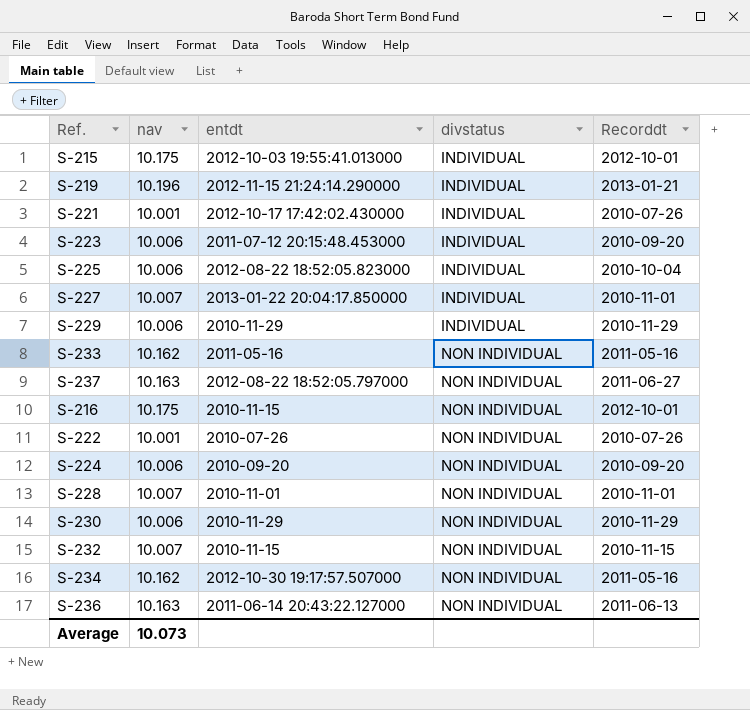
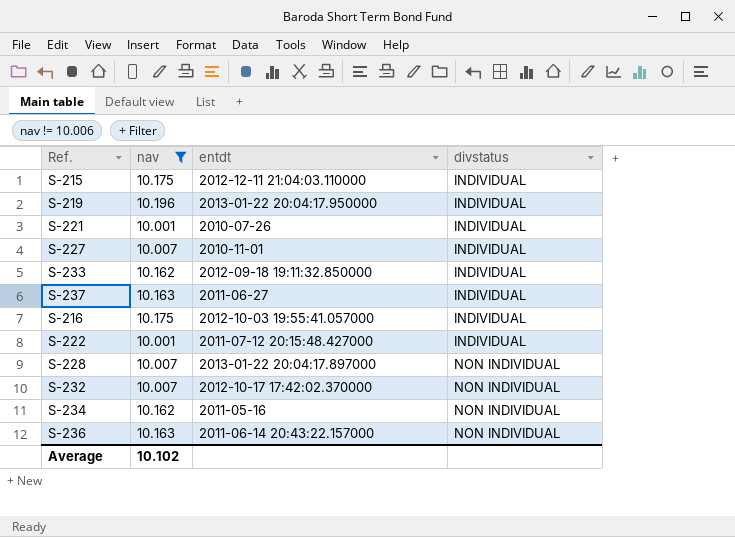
filter: none -> nav != 10.006
column Recorddt | position: 5 -> none
S-215 | entdt: 2012-10-03 19:55:41.013000 -> 2012-12-11 21:04:03.110000
S-219 | entdt: 2012-11-15 21:24:14.290000 -> 2013-01-22 20:04:17.950000
S-221 | entdt: 2012-10-17 17:42:02.430000 -> 2010-07-26
S-227 | entdt: 2013-01-22 20:04:17.850000 -> 2010-11-01
S-233 | entdt: 2011-05-16 -> 2012-09-18 19:11:32.850000
S-233 | divstatus: NON INDIVIDUAL -> INDIVIDUAL
S-237 | entdt: 2012-08-22 18:52:05.797000 -> 2011-06-27
S-237 | divstatus: NON INDIVIDUAL -> INDIVIDUAL
S-216 | entdt: 2010-11-15 -> 2012-10-03 19:55:41.057000
S-216 | divstatus: NON INDIVIDUAL -> INDIVIDUAL
S-222 | entdt: 2010-07-26 -> 2011-07-12 20:15:48.427000
S-222 | divstatus: NON INDIVIDUAL -> INDIVIDUAL
S-228 | entdt: 2010-11-01 -> 2013-01-22 20:04:17.897000
S-232 | entdt: 2010-11-15 -> 2012-10-17 17:42:02.370000
S-234 | entdt: 2012-10-30 19:17:57.507000 -> 2011-05-16
S-236 | entdt: 2011-06-14 20:43:22.127000 -> 2011-06-14 20:43:22.157000
Average | nav: 10.073 -> 10.102

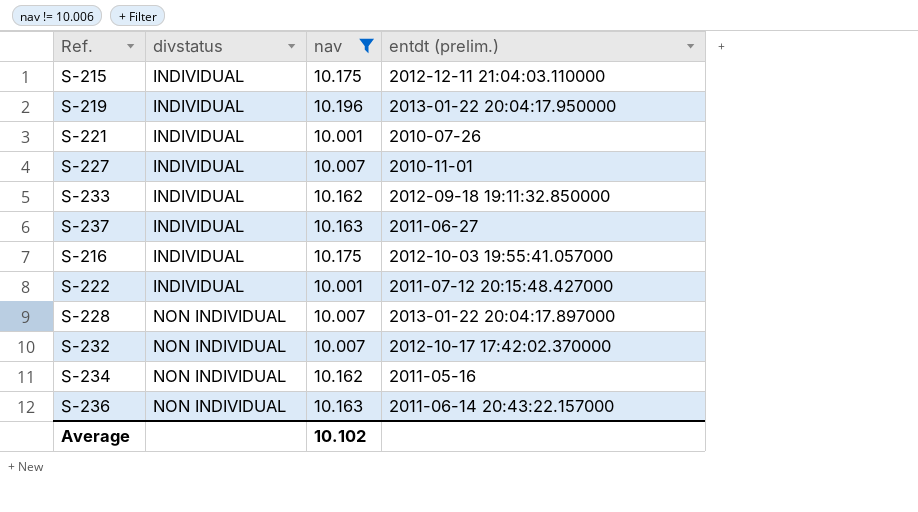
column divstatus | position: 4 -> 2
column name: entdt -> entdt (prelim.)

